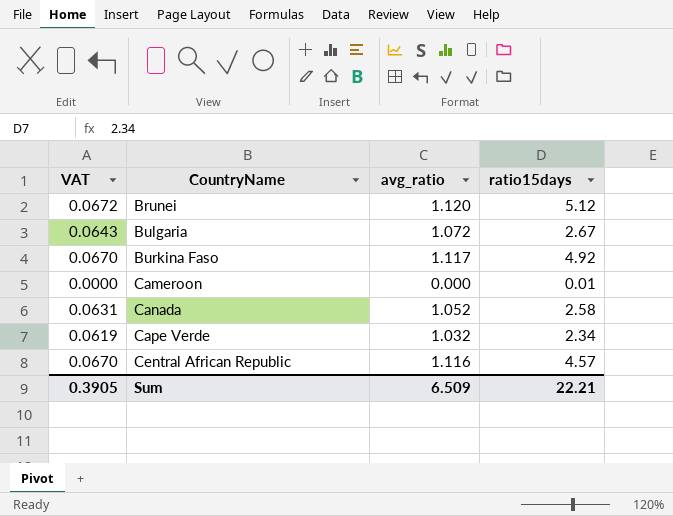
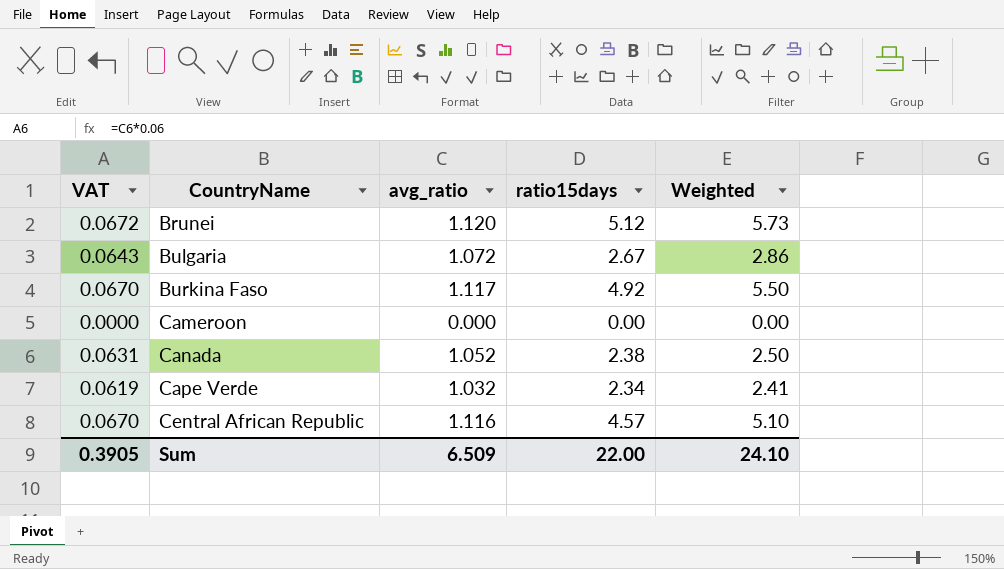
column Weighted | formula: none -> [avg_ratio] * [ratio15days]
Cameroon | ratio15days: 0.01 -> 0.00
Canada | ratio15days: 2.58 -> 2.38
Sum | ratio15days: 22.21 -> 22.00

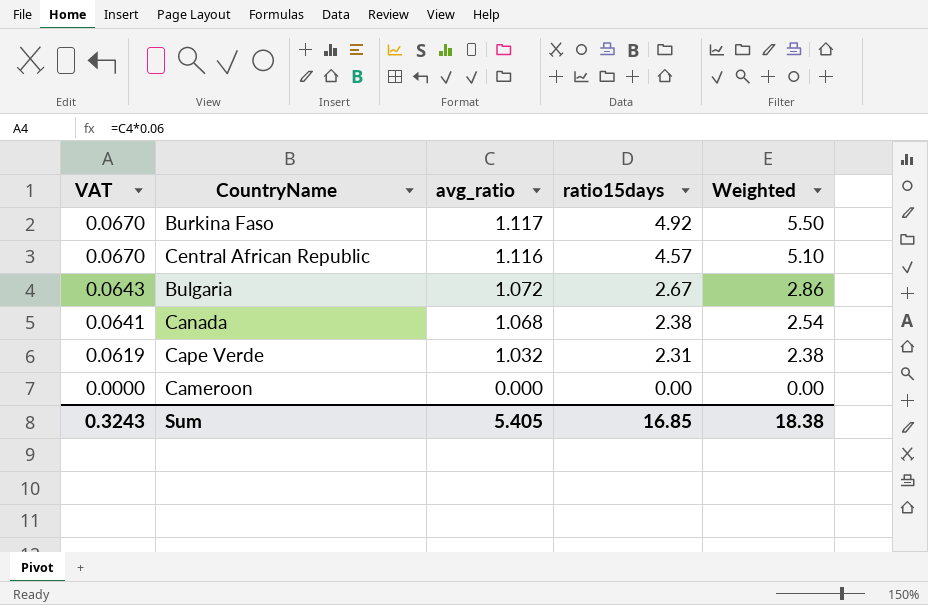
row order: CountryName ascending -> VAT descending
row Brunei: 0.0672 | 1.120 | 5.12 | 5.73 -> none
Canada | VAT: 0.0631 -> 0.0641
Canada | avg_ratio: 1.052 -> 1.068
Canada | Weighted: 2.50 -> 2.54
Cape Verde | ratio15days: 2.34 -> 2.31
Cape Verde | Weighted: 2.41 -> 2.38
Sum | VAT: 0.3905 -> 0.3243
Sum | avg_ratio: 6.509 -> 5.405
Sum | ratio15days: 22.00 -> 16.85
Sum | Weighted: 24.10 -> 18.38

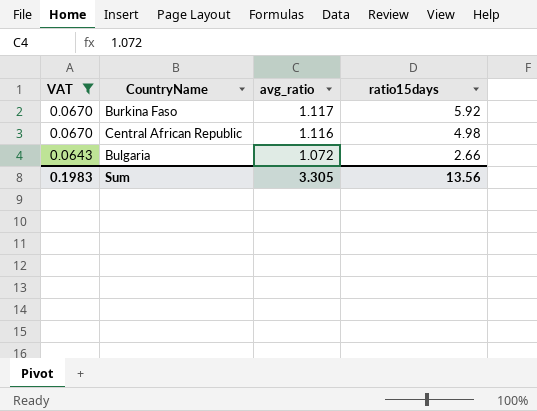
filter: none -> VAT >= 0.0643
column Weighted | formula: [avg_ratio] * [ratio15days] -> none
Burkina Faso | ratio15days: 4.92 -> 5.92
Central African Republic | ratio15days: 4.57 -> 4.98
Bulgaria | ratio15days: 2.67 -> 2.66
Sum | VAT: 0.3243 -> 0.1983
Sum | avg_ratio: 5.405 -> 3.305
Sum | ratio15days: 16.85 -> 13.56

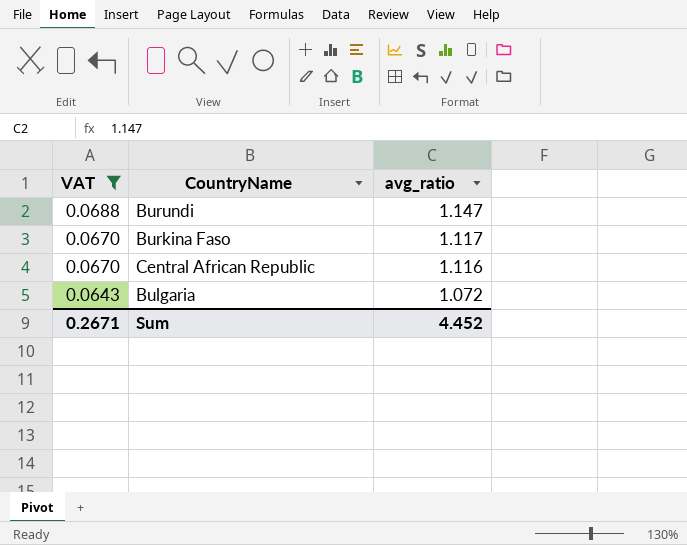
column ratio15days | position: 4 -> none
row Burundi: none -> 0.0688 | 1.147
Sum | VAT: 0.1983 -> 0.2671
Sum | avg_ratio: 3.305 -> 4.452

